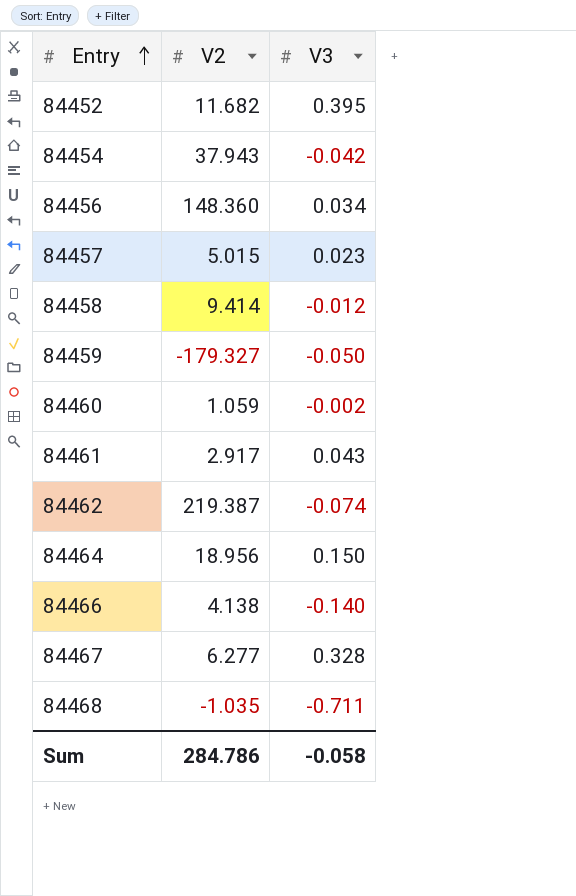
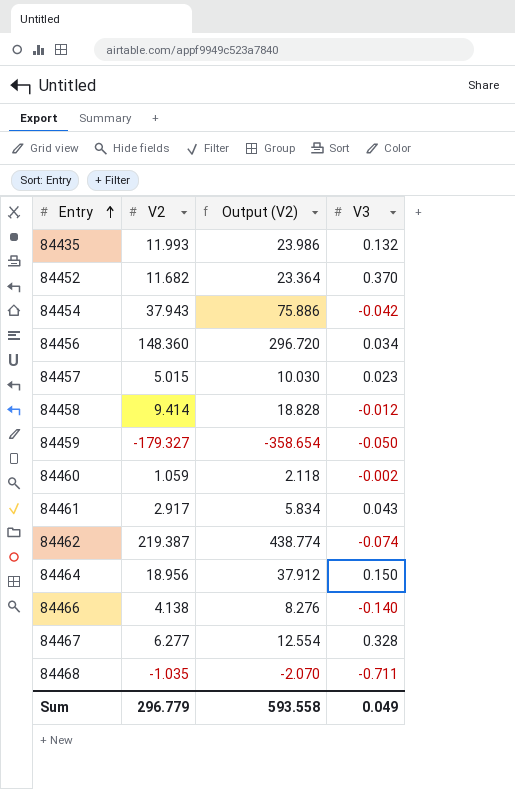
column Output (V2) | formula: none -> [V2] * 2
row 84435: none -> 11.993 | 23.986 | 0.132
84452 | V3: 0.395 -> 0.370
Sum | V2: 284.786 -> 296.779
Sum | V3: -0.058 -> 0.049

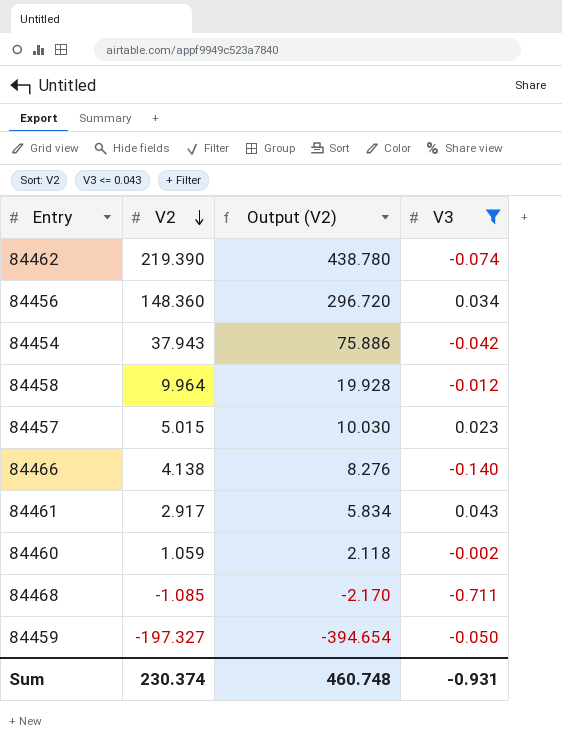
filter: none -> V3 <= 0.043
row order: Entry ascending -> V2 descending
84462 | V2: 219.387 -> 219.390
84462 | Output (V2): 438.774 -> 438.780
84458 | V2: 9.414 -> 9.964
84458 | Output (V2): 18.828 -> 19.928
84468 | V2: -1.035 -> -1.085
84468 | Output (V2): -2.070 -> -2.170
84459 | V2: -179.327 -> -197.327
84459 | Output (V2): -358.654 -> -394.654
Sum | V2: 296.779 -> 230.374
Sum | Output (V2): 593.558 -> 460.748
Sum | V3: 0.049 -> -0.931

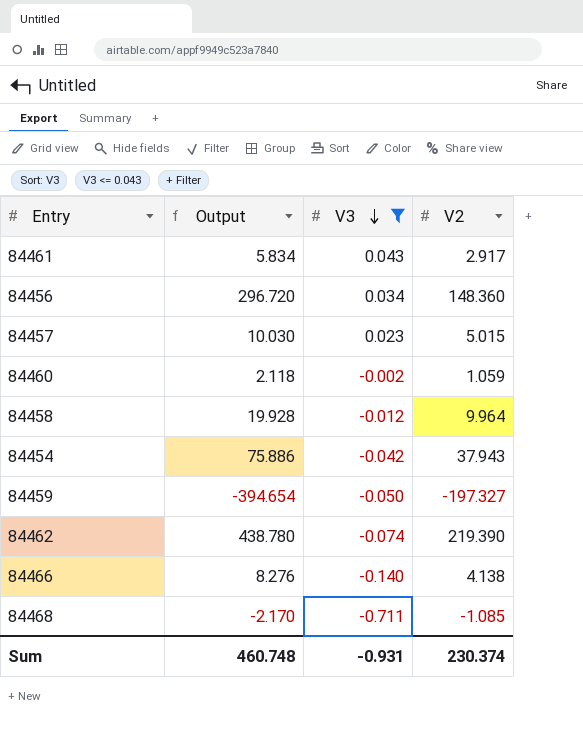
row order: V2 descending -> V3 descending
column name: Output (V2) -> Output
column V2 | position: 2 -> 4

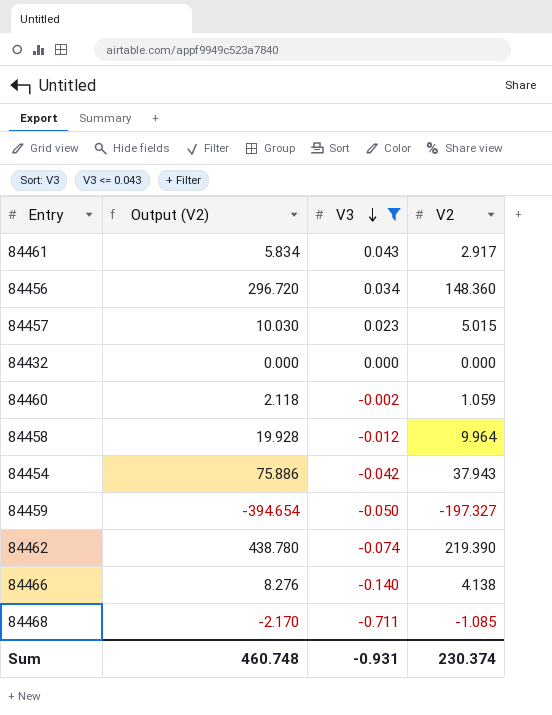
column name: Output -> Output (V2)
row 84432: none -> 0.000 | 0.000 | 0.000

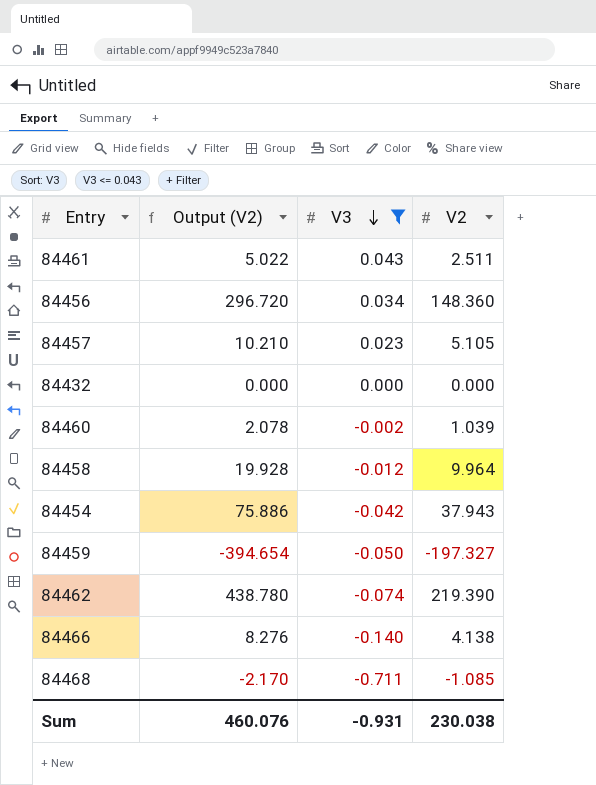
84461 | Output (V2): 5.834 -> 5.022
84461 | V2: 2.917 -> 2.511
84457 | Output (V2): 10.030 -> 10.210
84457 | V2: 5.015 -> 5.105
84460 | Output (V2): 2.118 -> 2.078
84460 | V2: 1.059 -> 1.039
Sum | Output (V2): 460.748 -> 460.076
Sum | V2: 230.374 -> 230.038

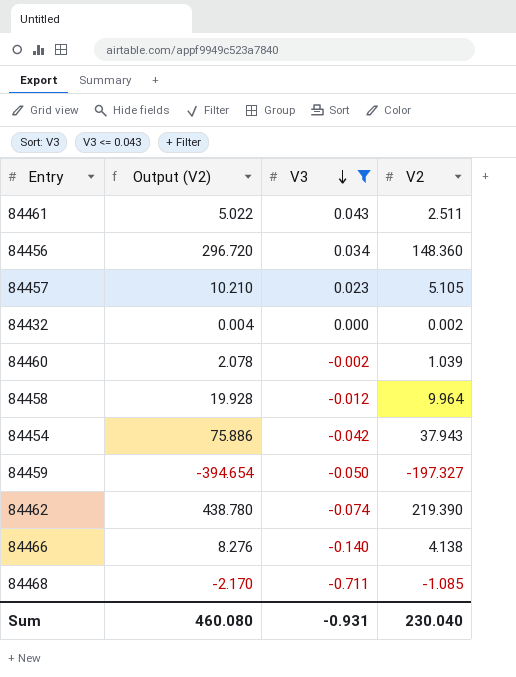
84432 | Output (V2): 0.000 -> 0.004
84432 | V2: 0.000 -> 0.002
Sum | Output (V2): 460.076 -> 460.080
Sum | V2: 230.038 -> 230.040

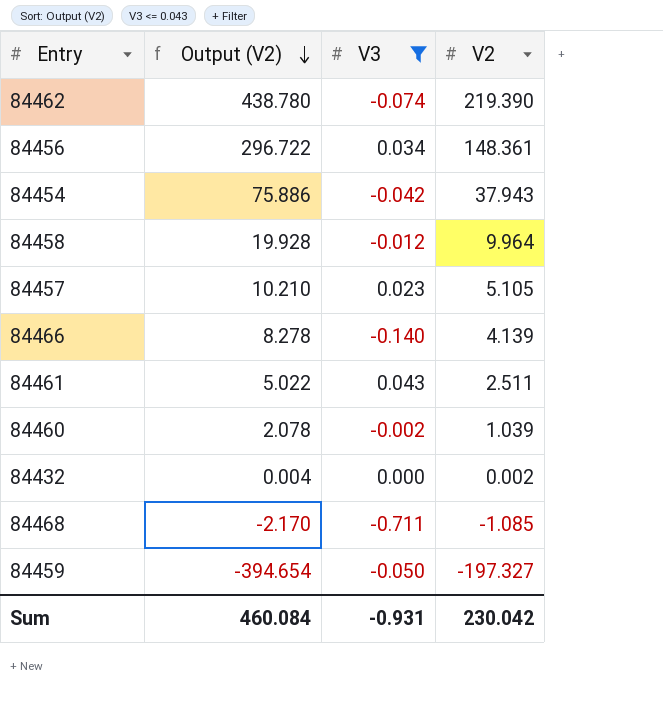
row order: V3 descending -> Output (V2) descending
84456 | Output (V2): 296.720 -> 296.722
84456 | V2: 148.360 -> 148.361
84466 | Output (V2): 8.276 -> 8.278
84466 | V2: 4.138 -> 4.139
Sum | Output (V2): 460.080 -> 460.084
Sum | V2: 230.040 -> 230.042

